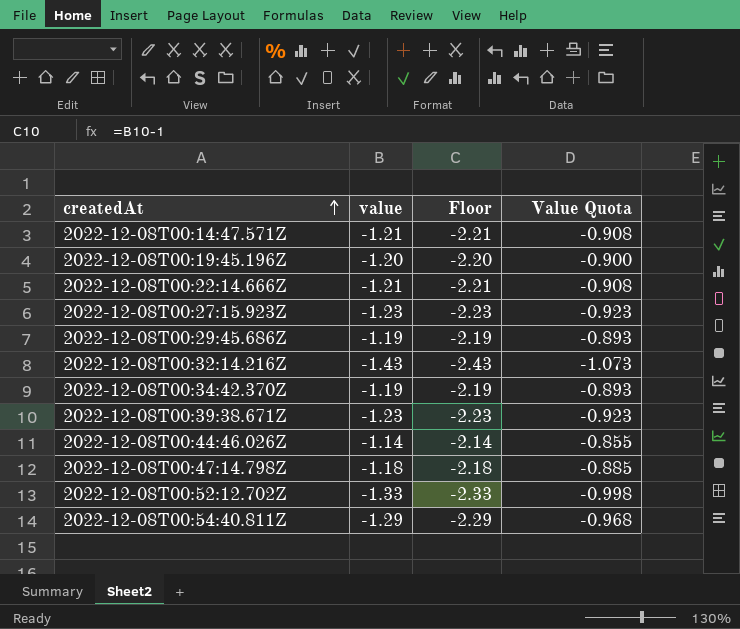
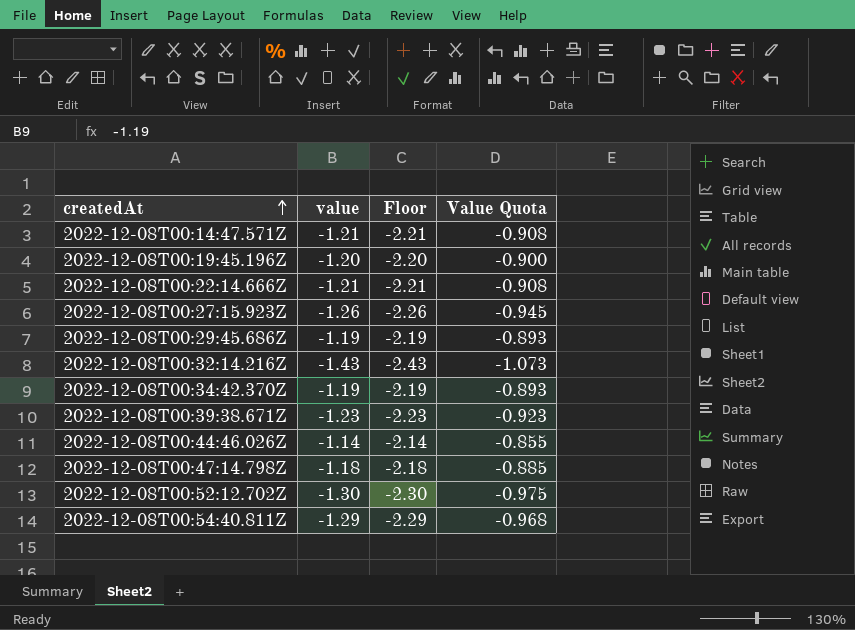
2022-12-08T00:27:15.923Z | value: -1.23 -> -1.26
2022-12-08T00:27:15.923Z | Floor: -2.23 -> -2.26
2022-12-08T00:27:15.923Z | Value Quota: -0.923 -> -0.945
2022-12-08T00:52:12.702Z | value: -1.33 -> -1.30
2022-12-08T00:52:12.702Z | Floor: -2.33 -> -2.30
2022-12-08T00:52:12.702Z | Value Quota: -0.998 -> -0.975

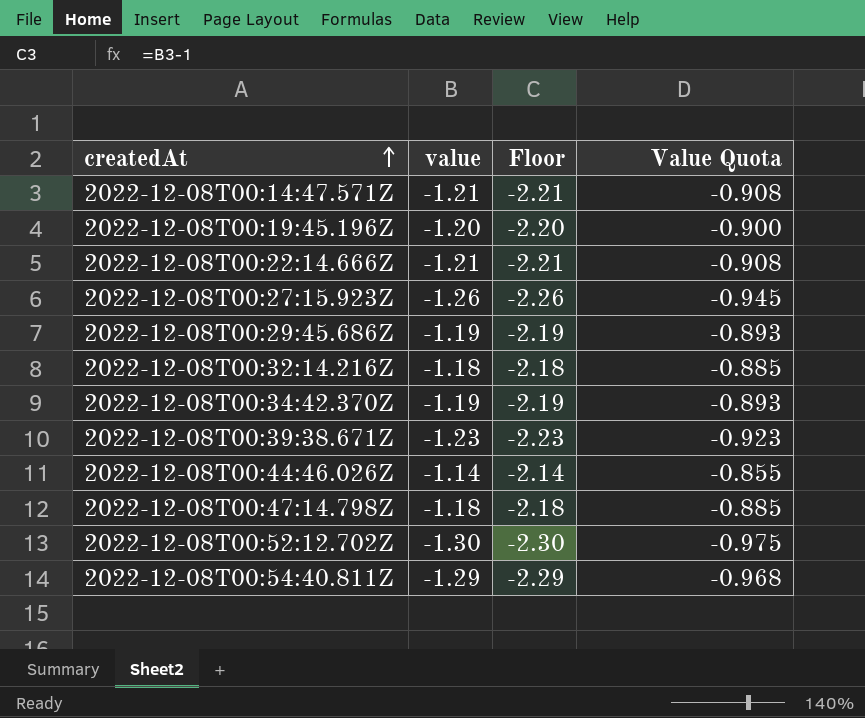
2022-12-08T00:32:14.216Z | value: -1.43 -> -1.18
2022-12-08T00:32:14.216Z | Floor: -2.43 -> -2.18
2022-12-08T00:32:14.216Z | Value Quota: -1.073 -> -0.885

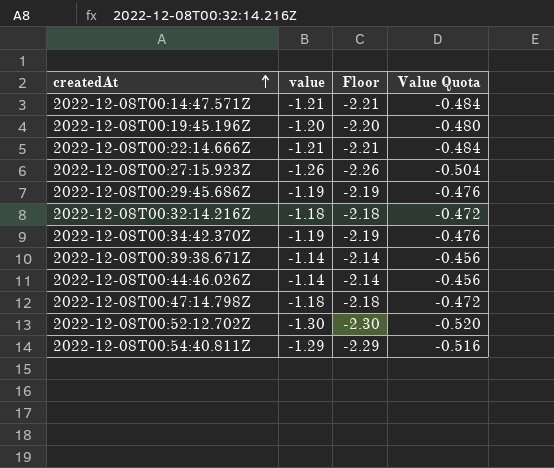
column Value Quota | formula: [value] * 0.75 -> [value] * 0.4
2022-12-08T00:39:38.671Z | value: -1.23 -> -1.14
2022-12-08T00:39:38.671Z | Floor: -2.23 -> -2.14

